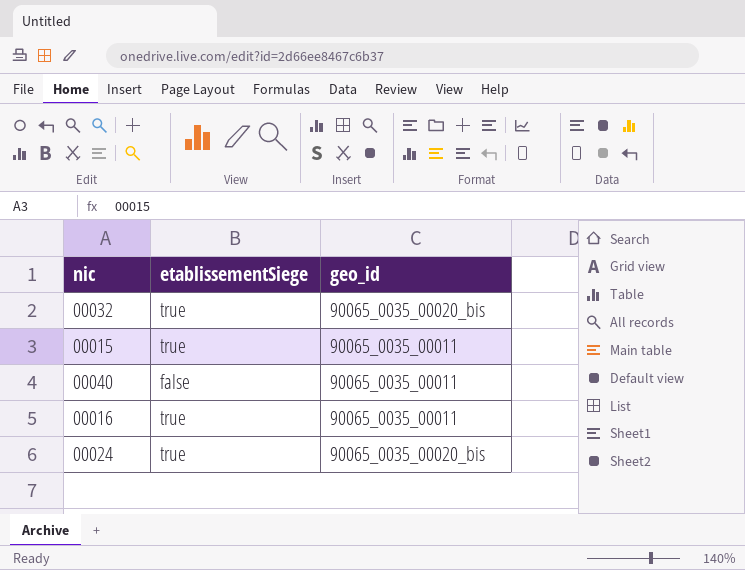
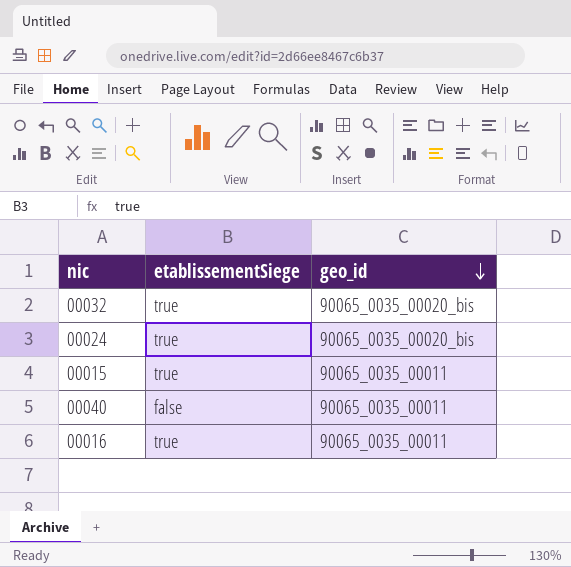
row order: none -> geo_id descending

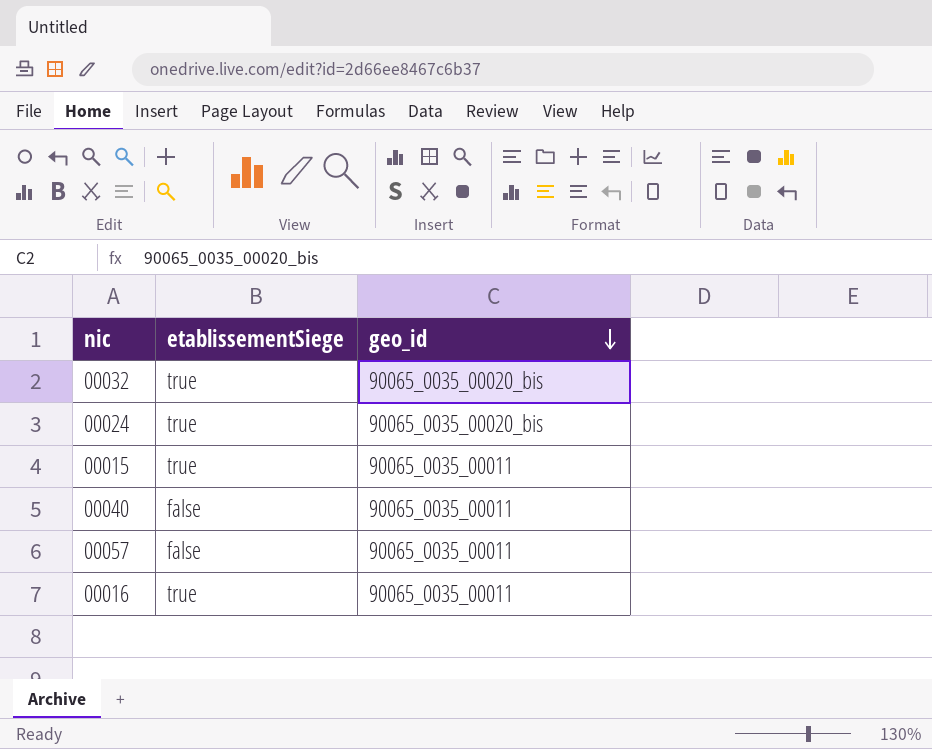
row 00057: none -> false | 90065_0035_00011

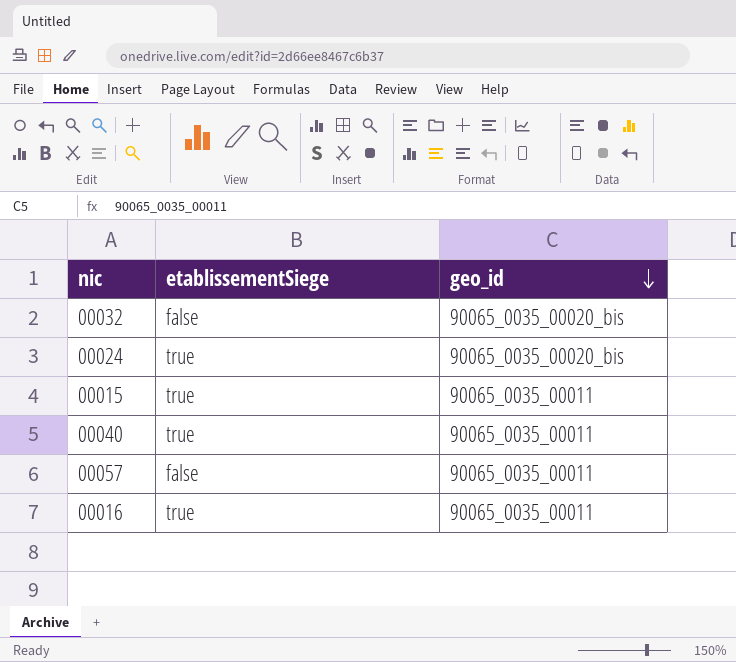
00032 | etablissementSiege: true -> false
00040 | etablissementSiege: false -> true

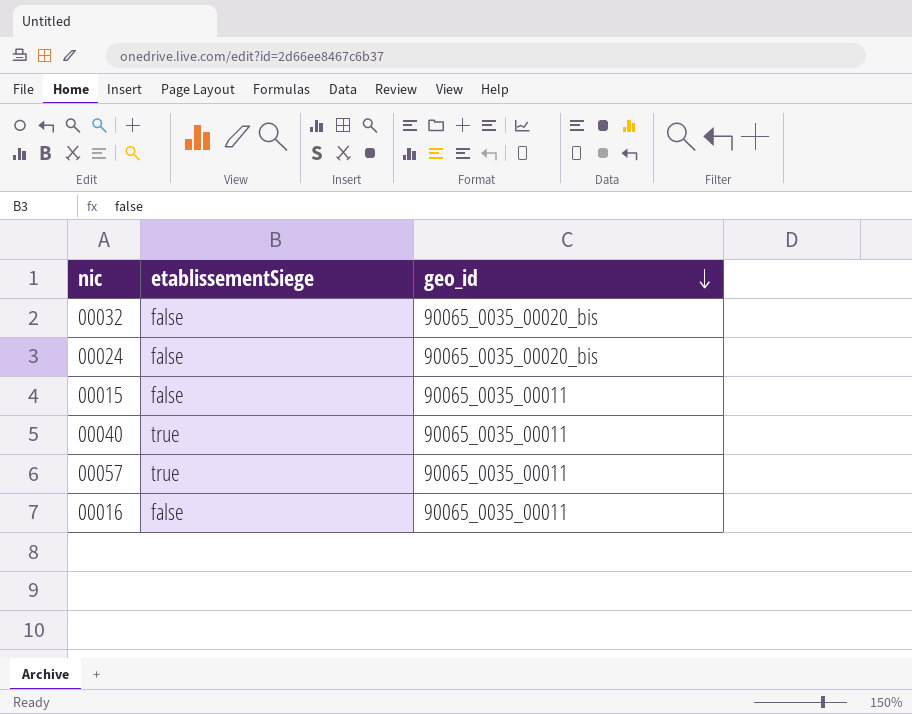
00024 | etablissementSiege: true -> false
00015 | etablissementSiege: true -> false
00057 | etablissementSiege: false -> true
00016 | etablissementSiege: true -> false

